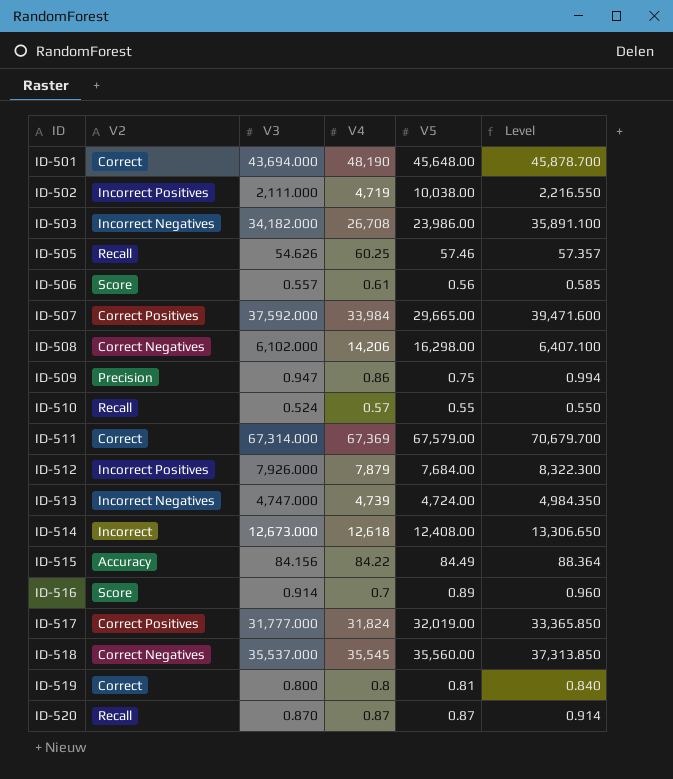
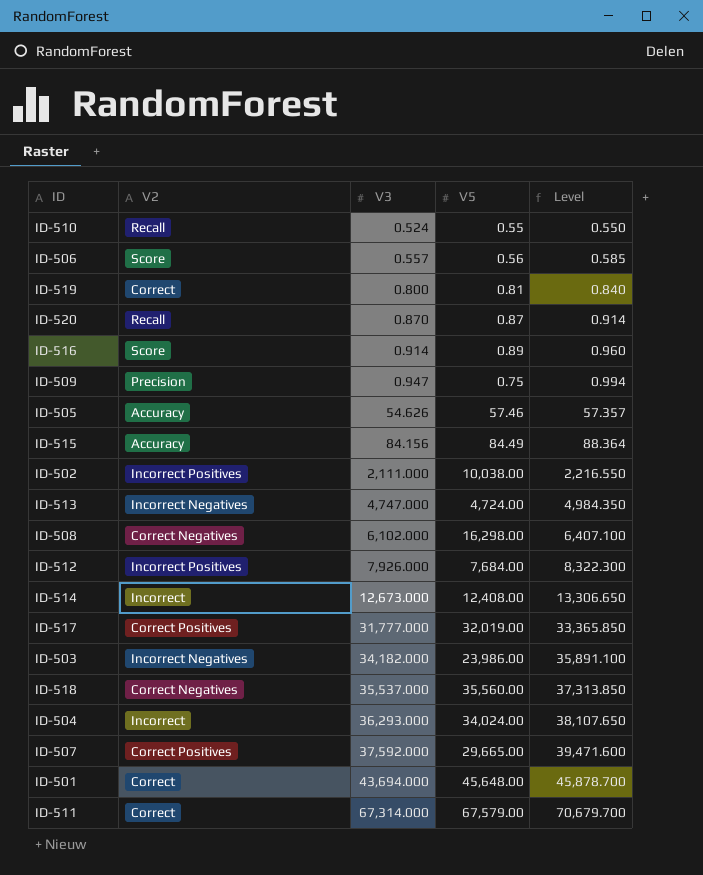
row order: ID ascending -> V3 ascending
column V4 | position: 4 -> none
ID-505 | V2: Recall -> Accuracy
row ID-504: none -> Incorrect | 36,293.000 | 34,024.00 | 38,107.650

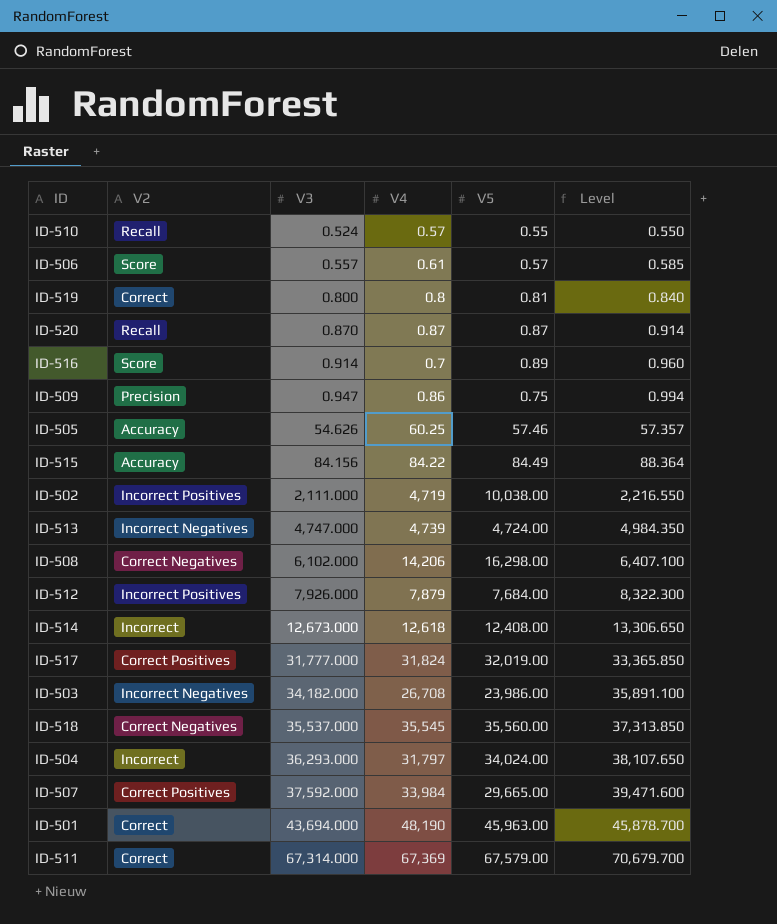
column V4 | position: none -> 4
ID-506 | V5: 0.56 -> 0.57
ID-501 | V5: 45,648.00 -> 45,963.00

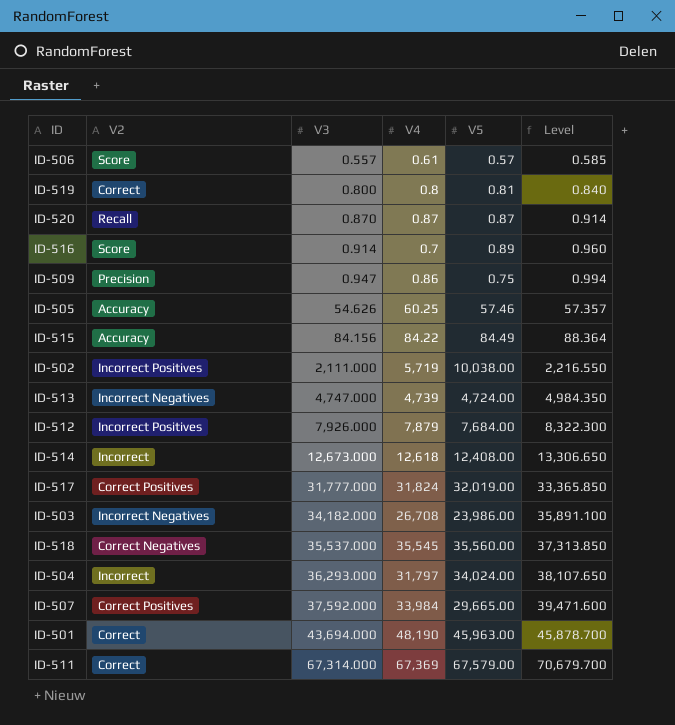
row ID-510: Recall | 0.524 | 0.57 | 0.55 | 0.550 -> none
row ID-508: Correct Negatives | 6,102.000 | 14,206 | 16,298.00 | 6,407.100 -> none
ID-502 | V4: 4,719 -> 5,719

